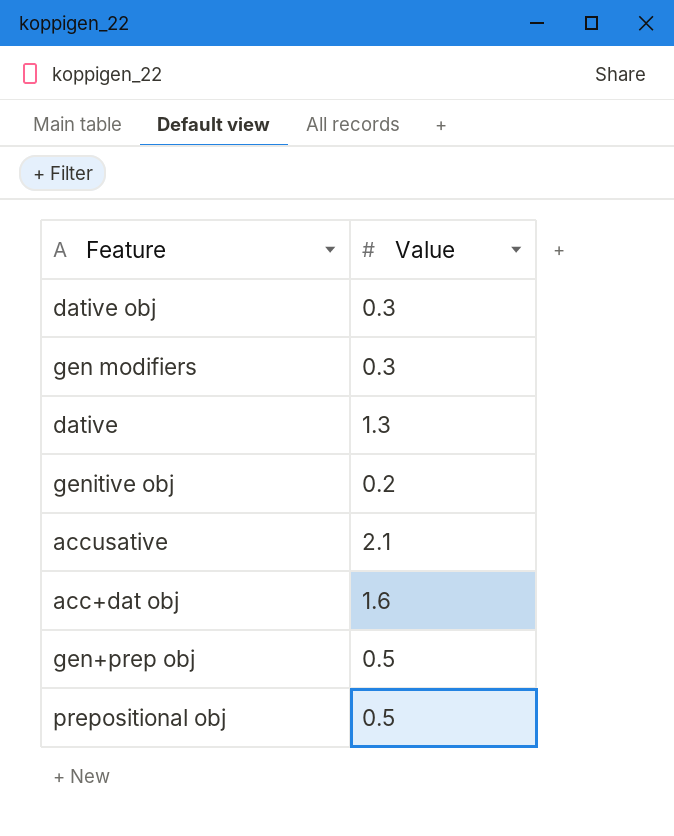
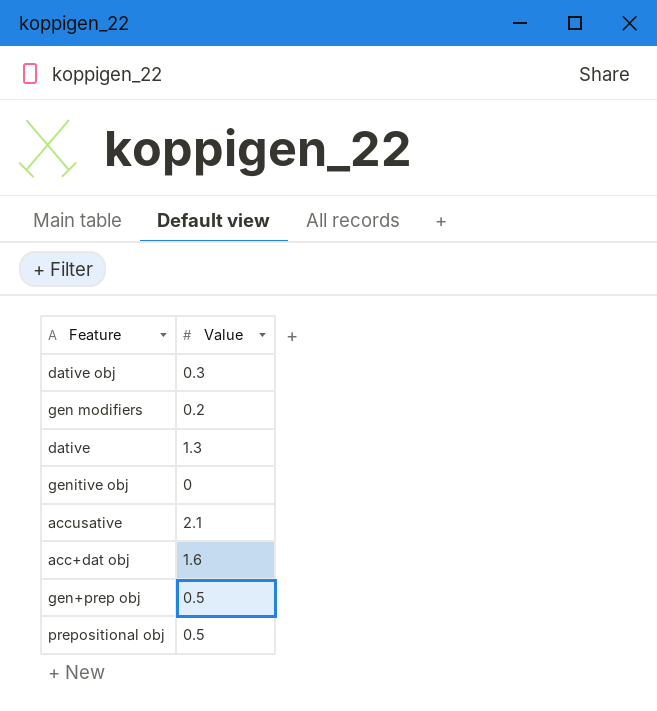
gen modifiers | Value: 0.3 -> 0.2
genitive obj | Value: 0.2 -> 0

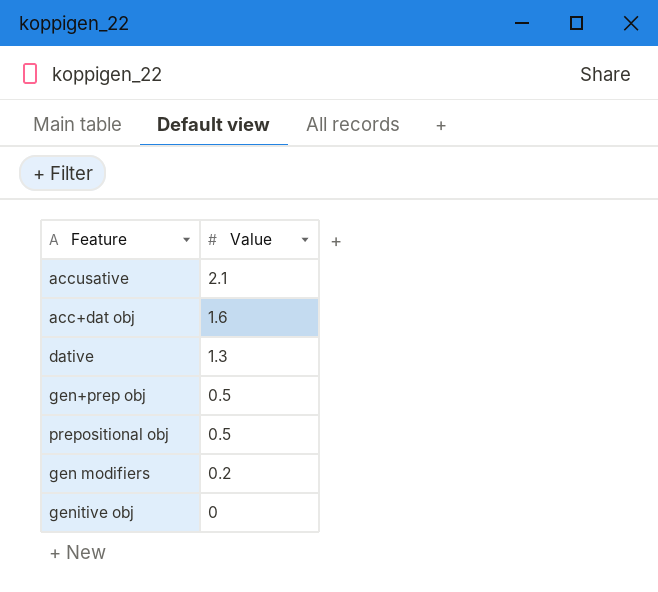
row order: none -> Value descending
row dative obj: 0.3 -> none

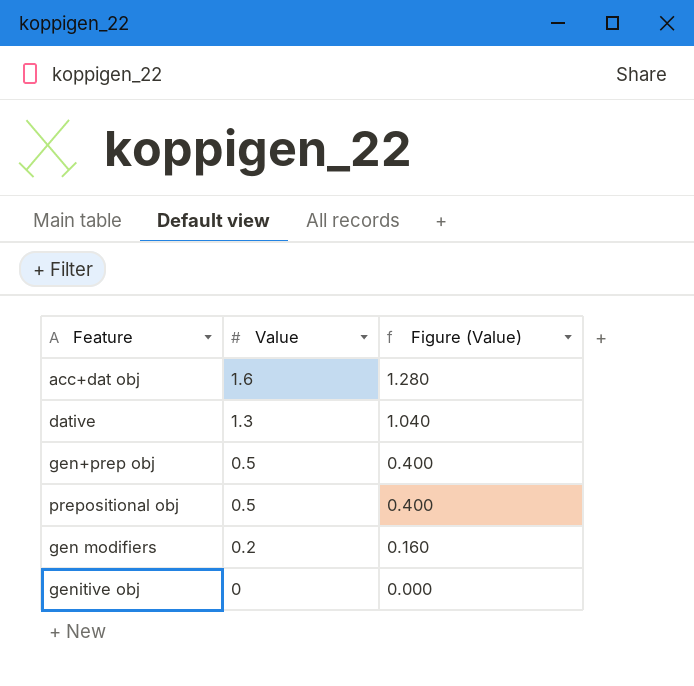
column Figure (Value) | formula: none -> [Value] * 0.8
row accusative: 2.1 -> none

